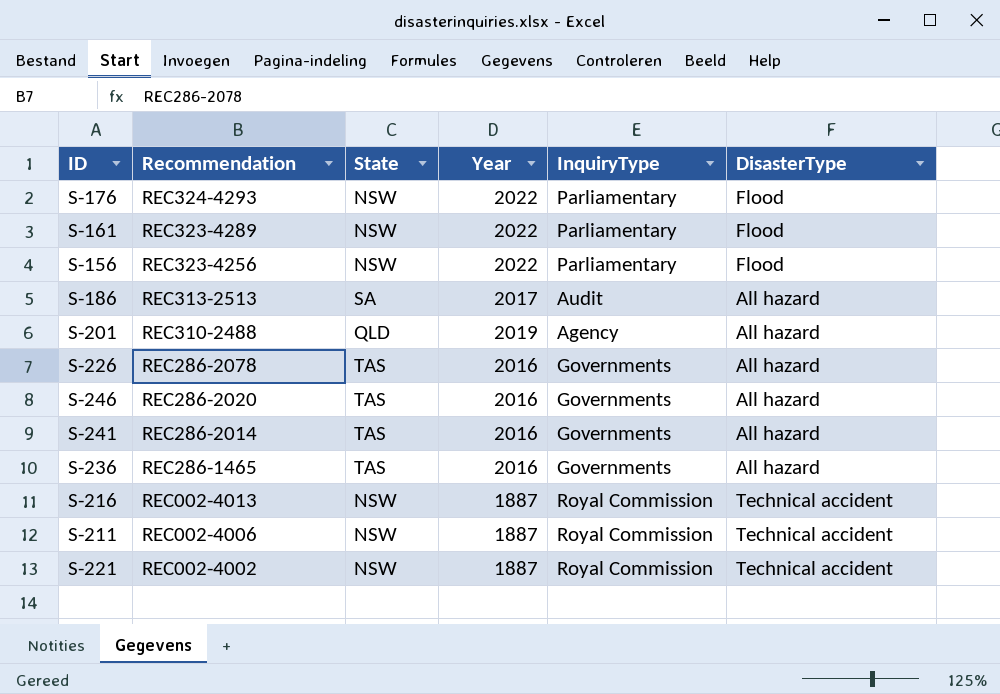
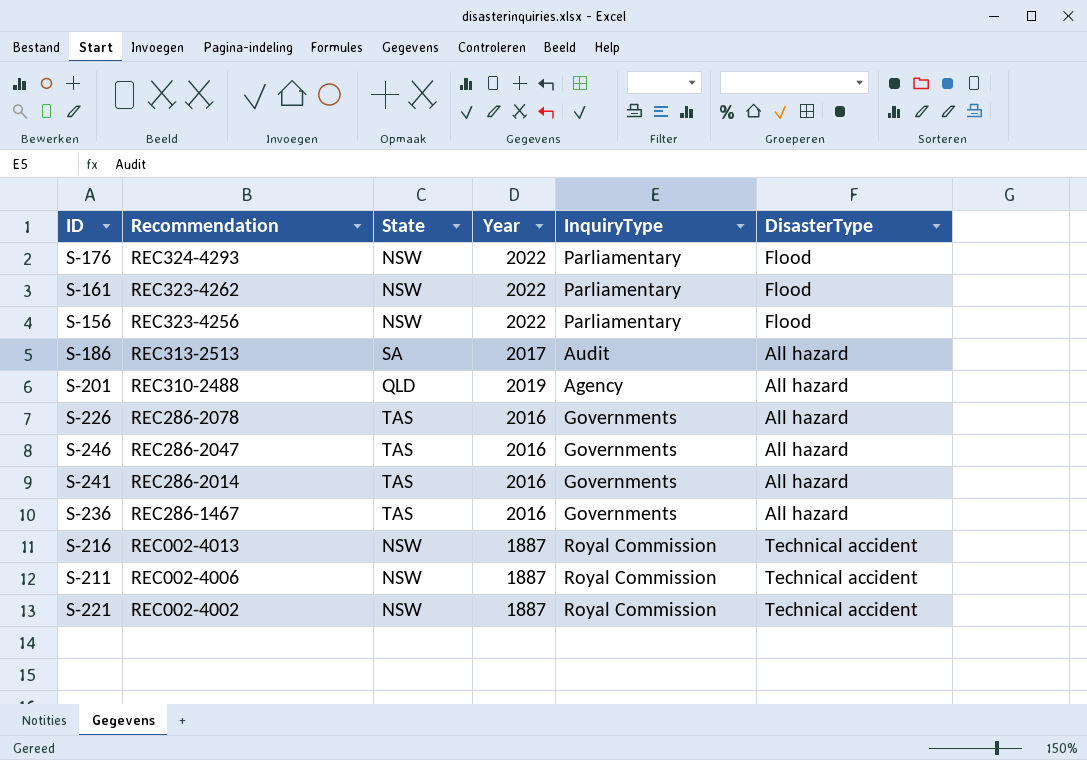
S-161 | Recommendation: REC323-4289 -> REC323-4262
S-246 | Recommendation: REC286-2020 -> REC286-2047
S-236 | Recommendation: REC286-1465 -> REC286-1467

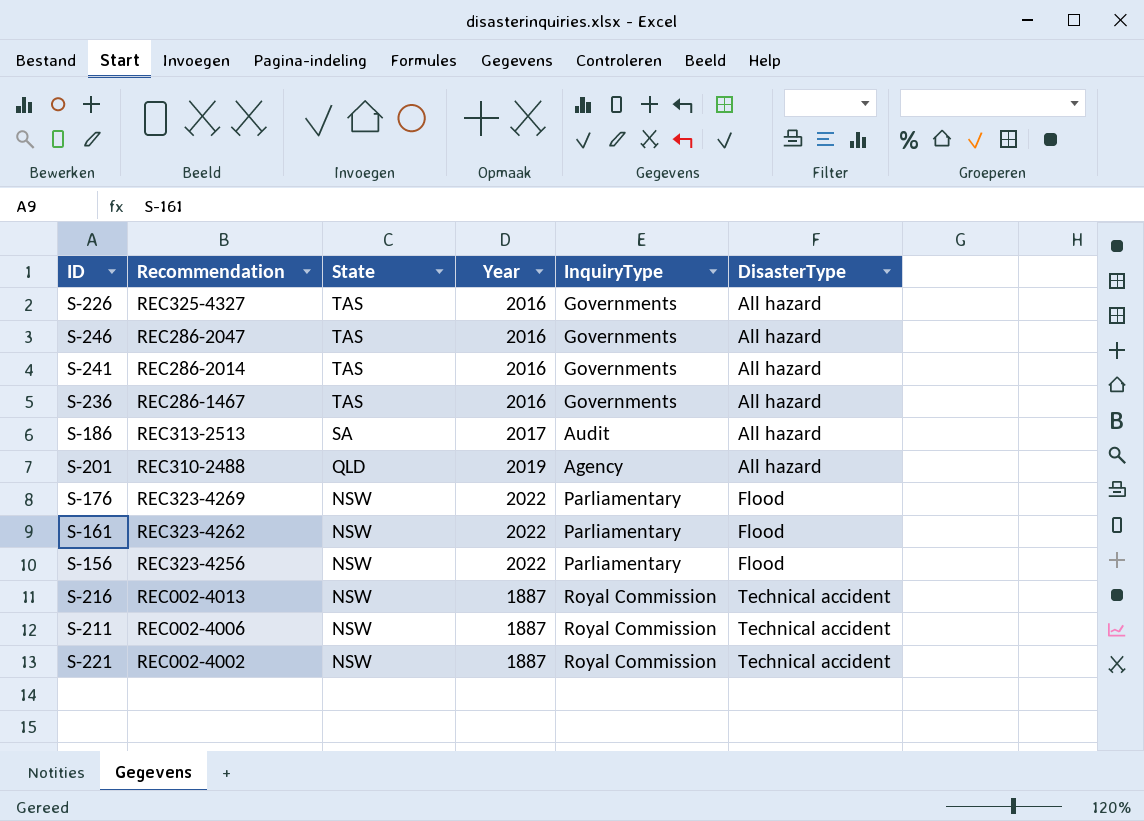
row order: Recommendation descending -> State descending
S-226 | Recommendation: REC286-2078 -> REC325-4327
S-176 | Recommendation: REC324-4293 -> REC323-4269

